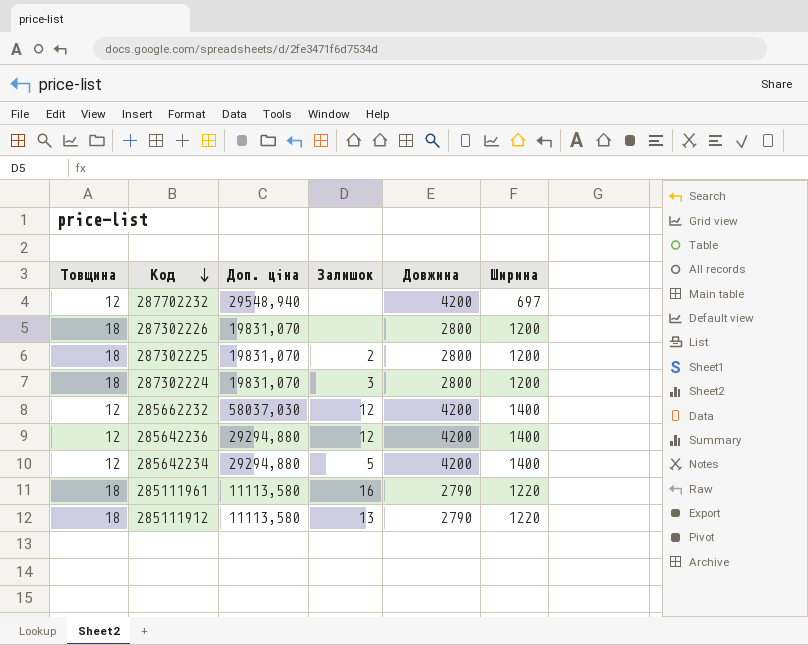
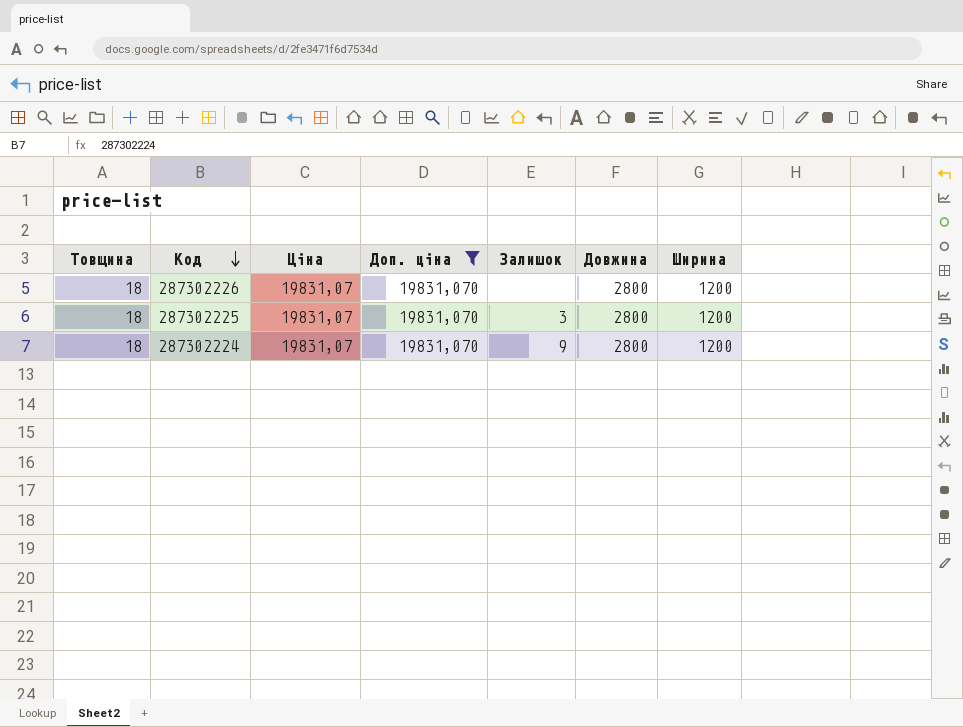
filter: none -> Доп. ціна = 19831,070
column Ціна | position: none -> 3
287302225 | Залишок: 2 -> 3
287302224 | Залишок: 3 -> 9

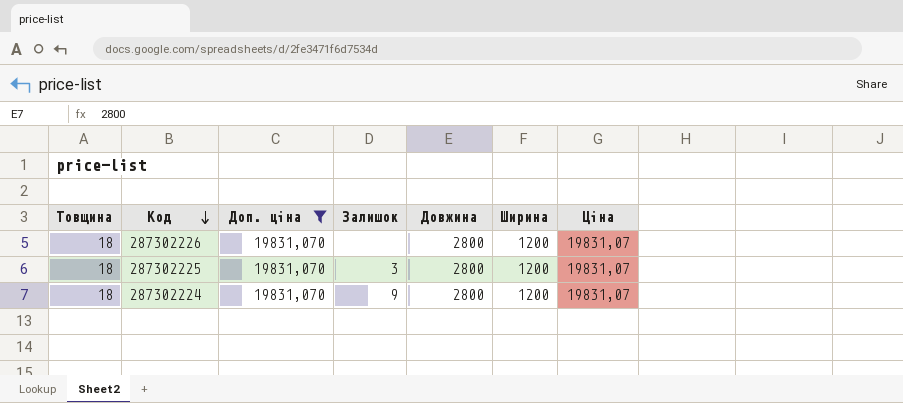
column Ціна | position: 3 -> 7

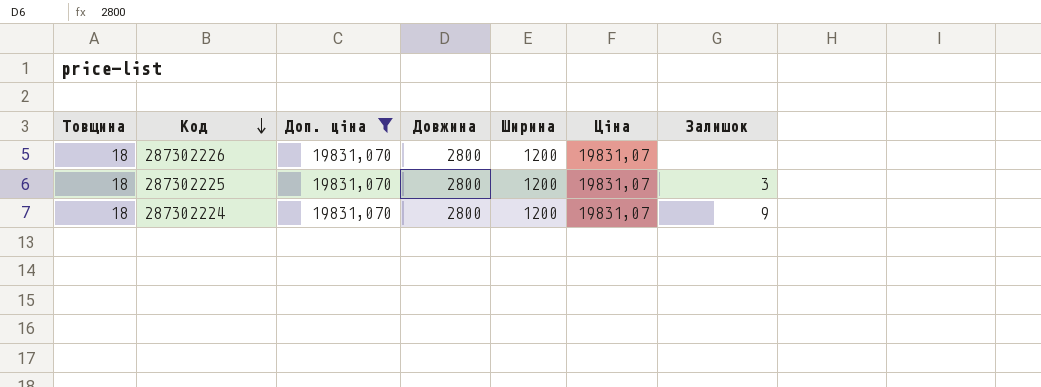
column Залишок | position: 4 -> 7

